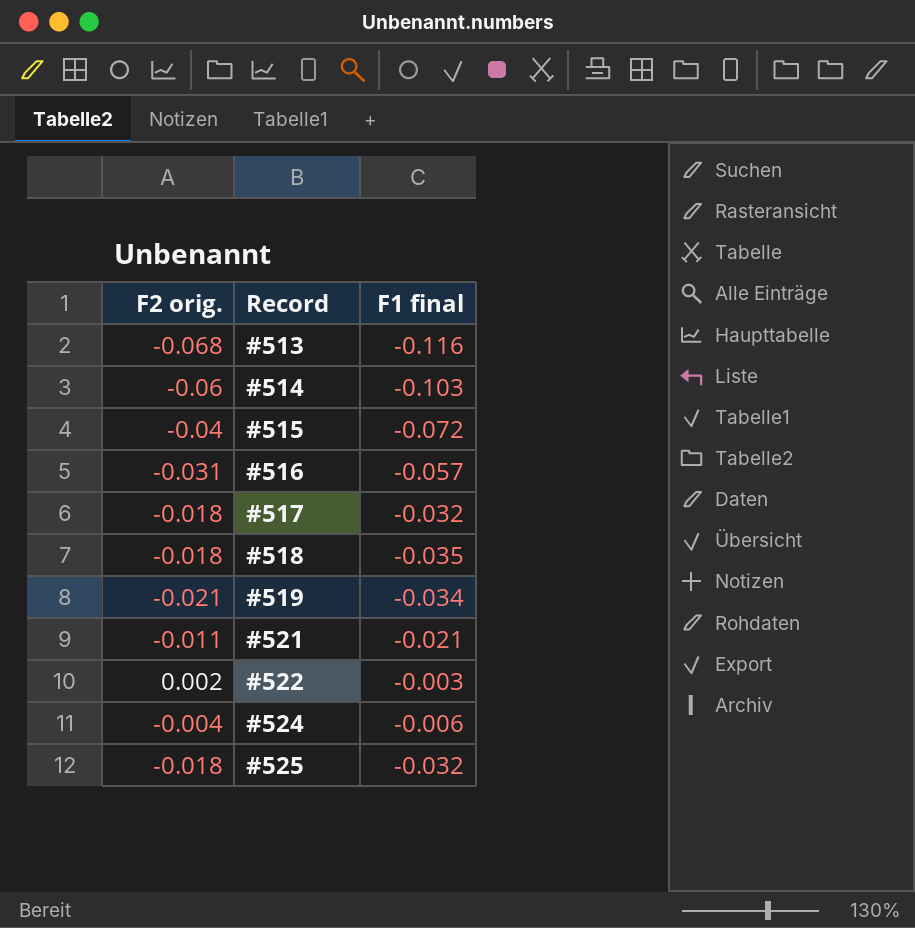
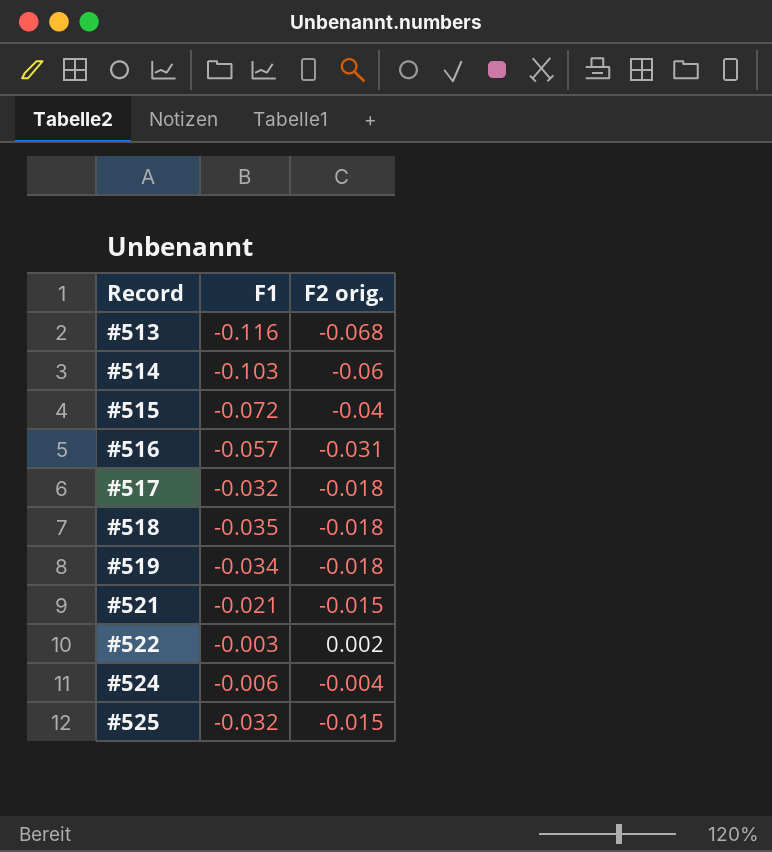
column name: F1 final -> F1
column F2 orig. | position: 1 -> 3
#519 | F2 orig.: -0.021 -> -0.018
#521 | F2 orig.: -0.011 -> -0.015
#525 | F2 orig.: -0.018 -> -0.015

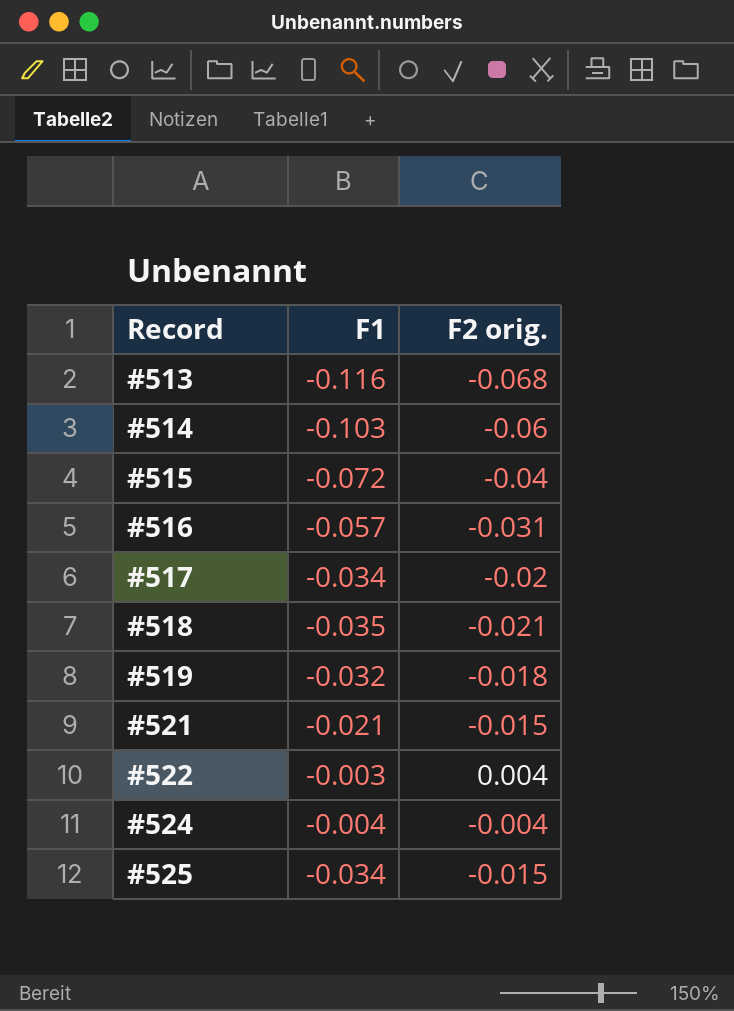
#517 | F1: -0.032 -> -0.034
#517 | F2 orig.: -0.018 -> -0.02
#518 | F2 orig.: -0.018 -> -0.021
#519 | F1: -0.034 -> -0.032
#522 | F2 orig.: 0.002 -> 0.004
#524 | F1: -0.006 -> -0.004
#525 | F1: -0.032 -> -0.034

